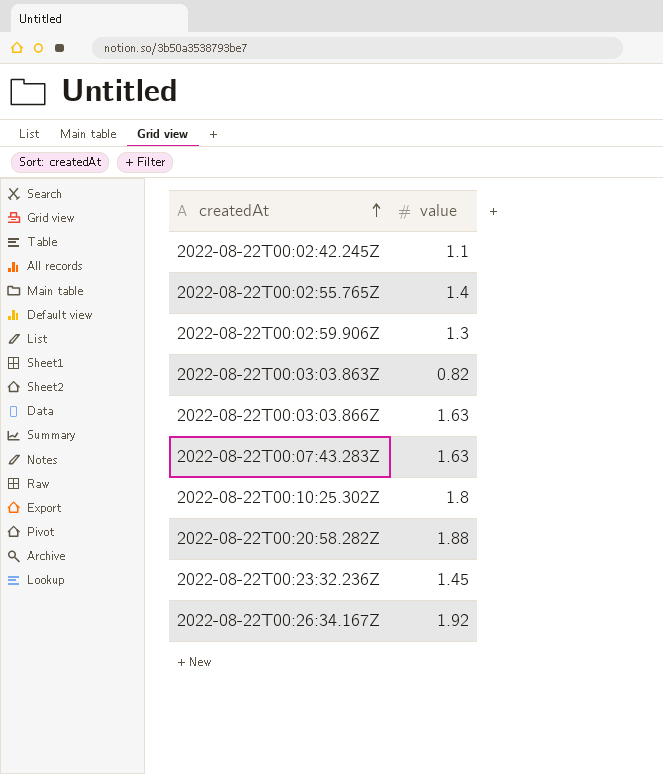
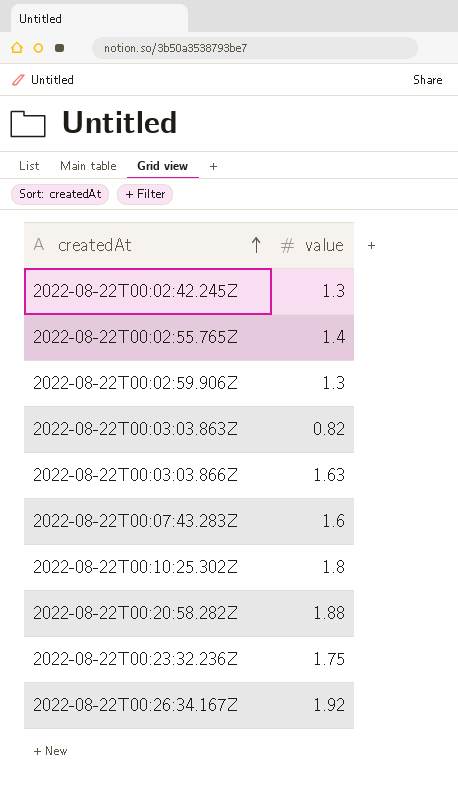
2022-08-22T00:02:42.245Z | value: 1.1 -> 1.3
2022-08-22T00:07:43.283Z | value: 1.63 -> 1.6
2022-08-22T00:23:32.236Z | value: 1.45 -> 1.75

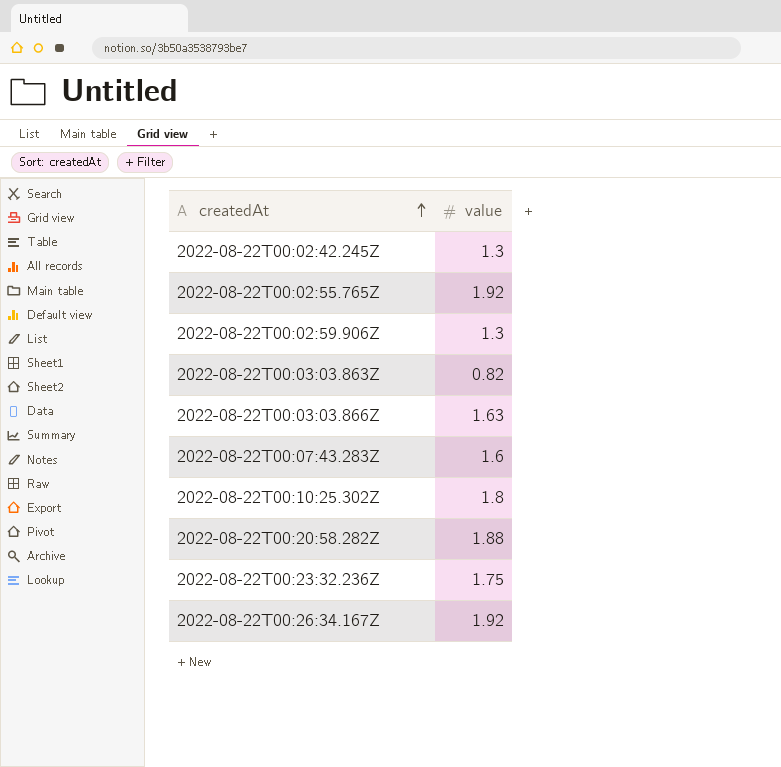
2022-08-22T00:02:55.765Z | value: 1.4 -> 1.92

